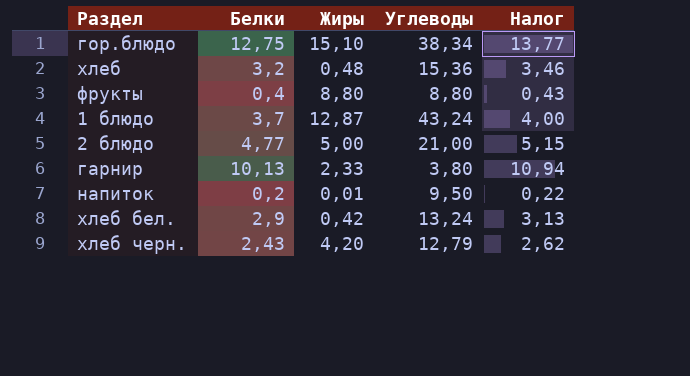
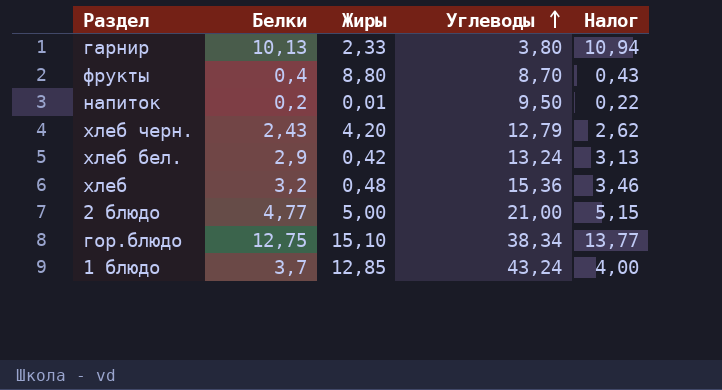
row order: none -> Углеводы ascending
фрукты | Углеводы: 8,80 -> 8,70
1 блюдо | Жиры: 12,87 -> 12,85

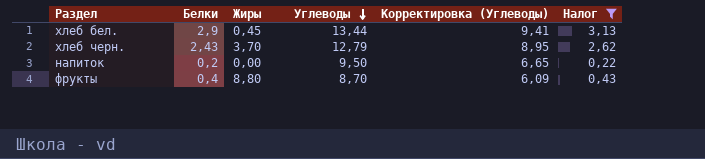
filter: none -> Налог <= 3,13
row order: Углеводы ascending -> Углеводы descending
column Корректировка (Углеводы) | formula: none -> [Углеводы] * 0,7
хлеб бел. | Жиры: 0,42 -> 0,45
хлеб бел. | Углеводы: 13,24 -> 13,44
хлеб черн. | Жиры: 4,20 -> 3,70
напиток | Жиры: 0,01 -> 0,00

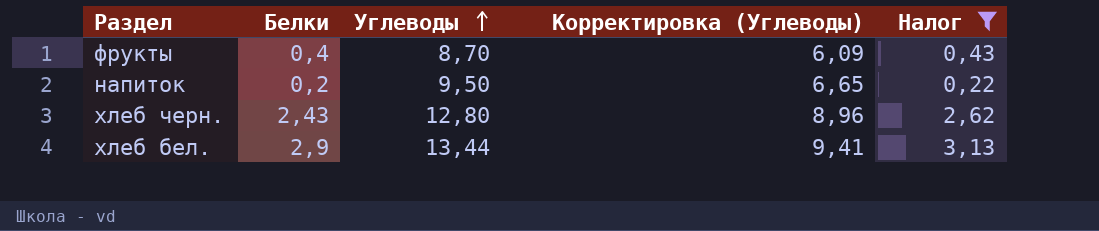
row order: Углеводы descending -> Углеводы ascending
column Жиры | position: 3 -> none
хлеб черн. | Углеводы: 12,79 -> 12,80
хлеб черн. | Корректировка (Углеводы): 8,95 -> 8,96

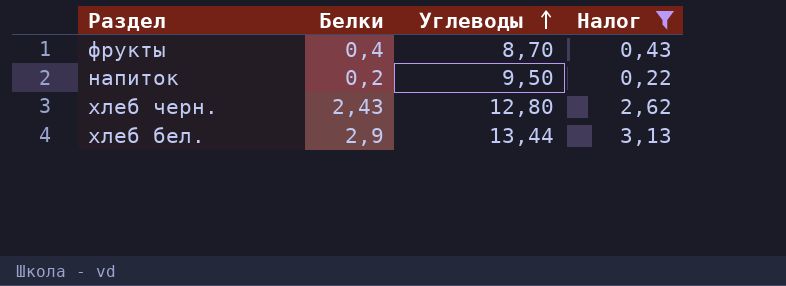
column Корректировка (Углеводы) | formula: [Углеводы] * 0,7 -> none

